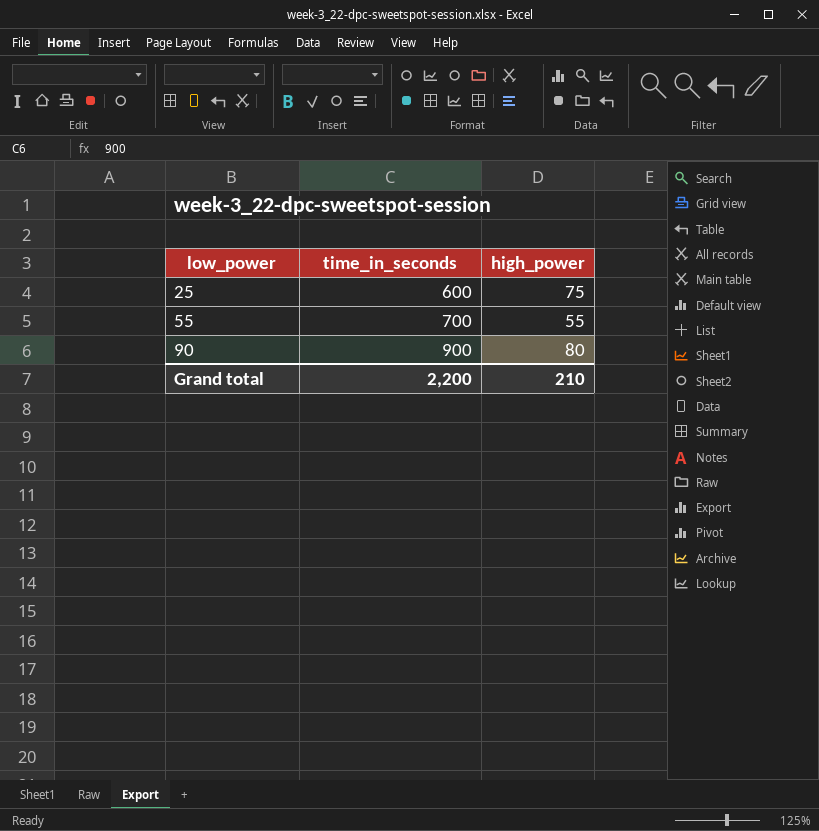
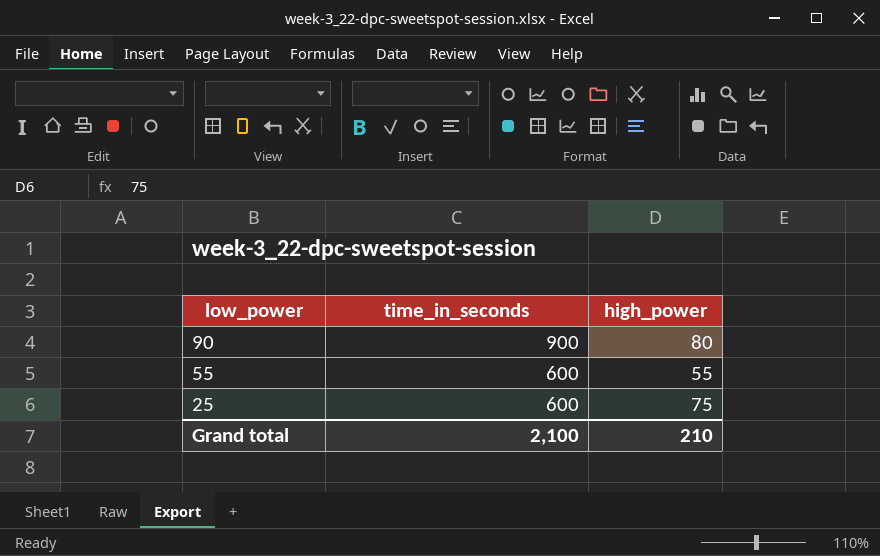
row order: low_power ascending -> low_power descending
55 | time_in_seconds: 700 -> 600
Grand total | time_in_seconds: 2,200 -> 2,100

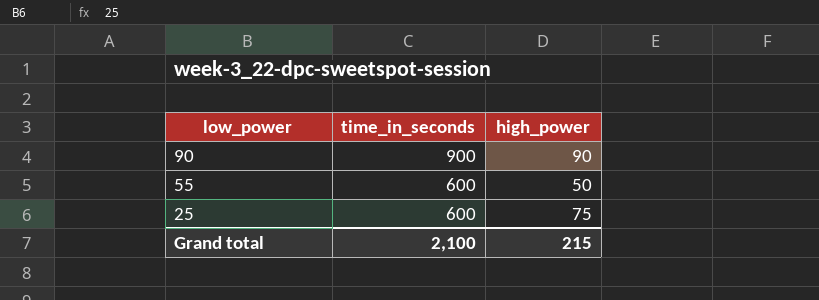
90 | high_power: 80 -> 90
55 | high_power: 55 -> 50
Grand total | high_power: 210 -> 215

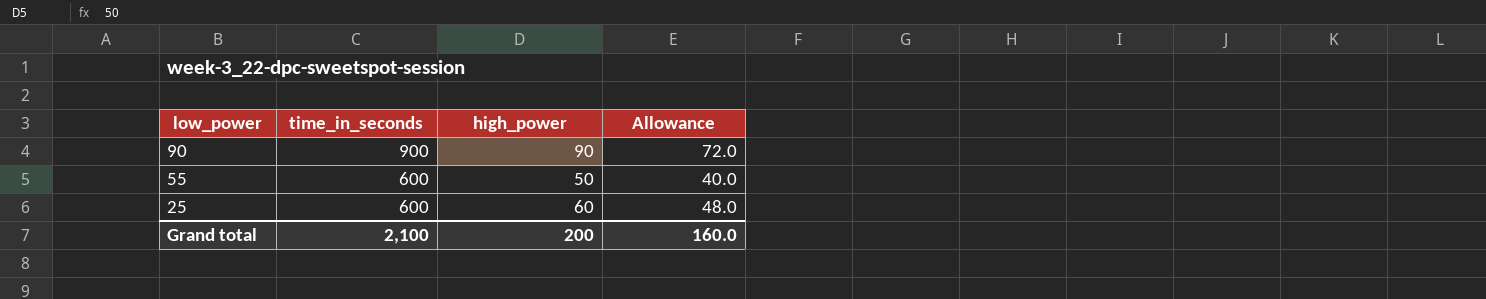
column Allowance | formula: none -> [high_power] * 0.8
25 | high_power: 75 -> 60
Grand total | high_power: 215 -> 200

